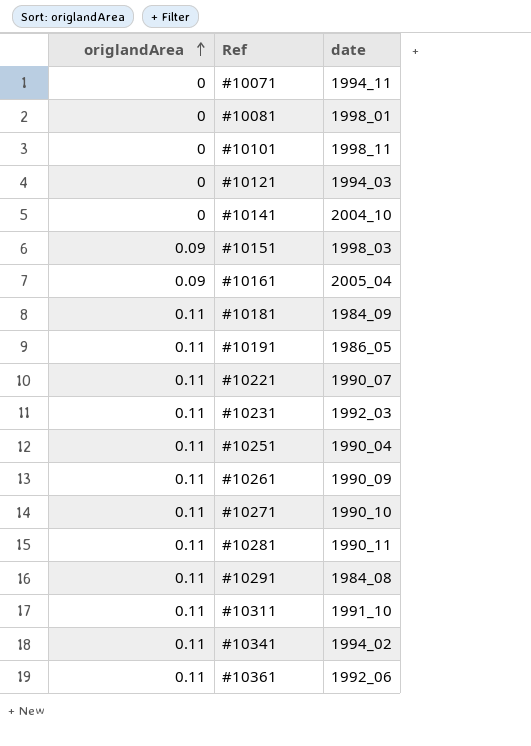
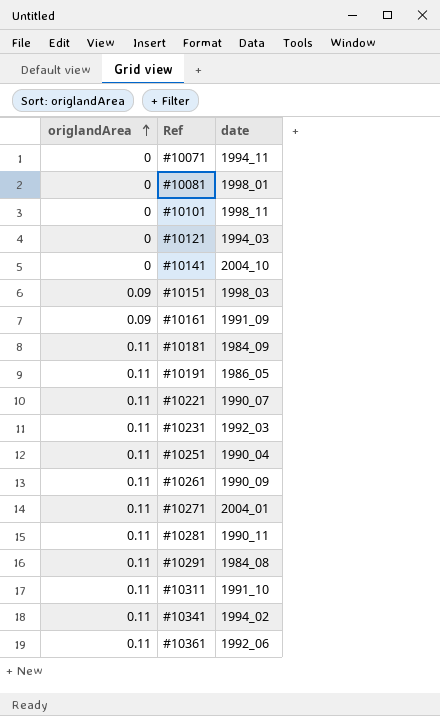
#10161 | date: 2005_04 -> 1991_09
#10271 | date: 1990_10 -> 2004_01

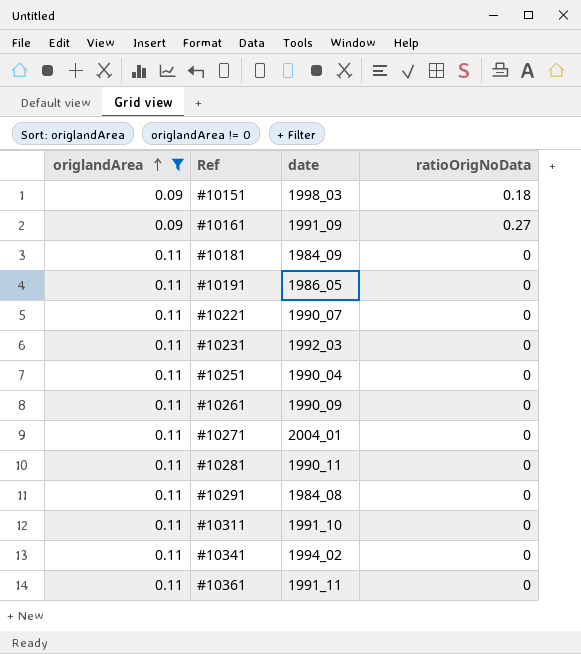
filter: none -> origlandArea != 0
column ratioOrigNoData | position: none -> 4
#10361 | date: 1992_06 -> 1991_11

